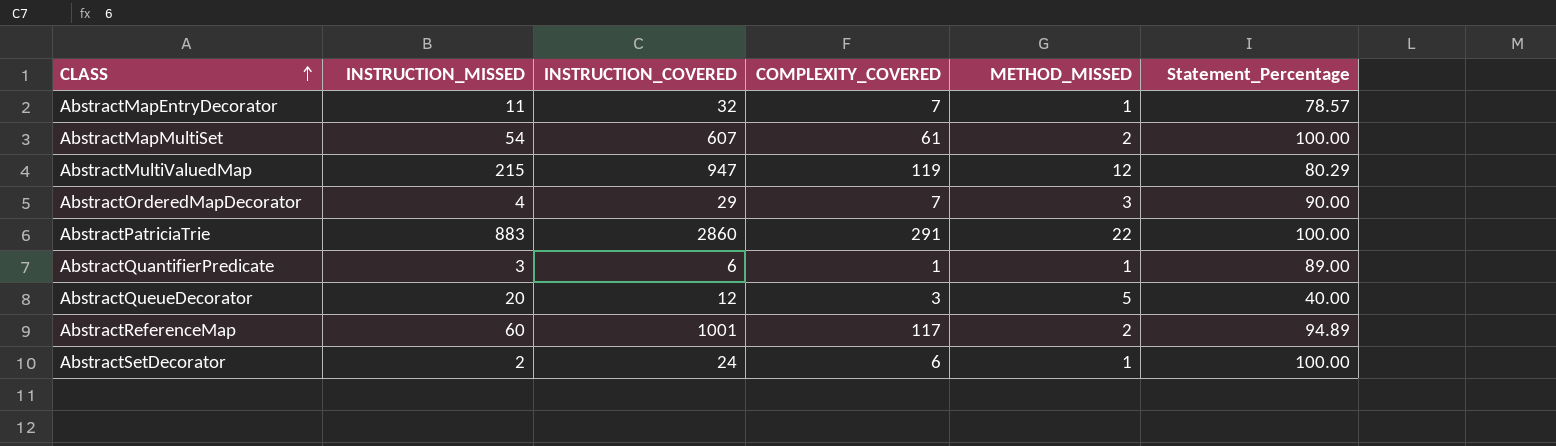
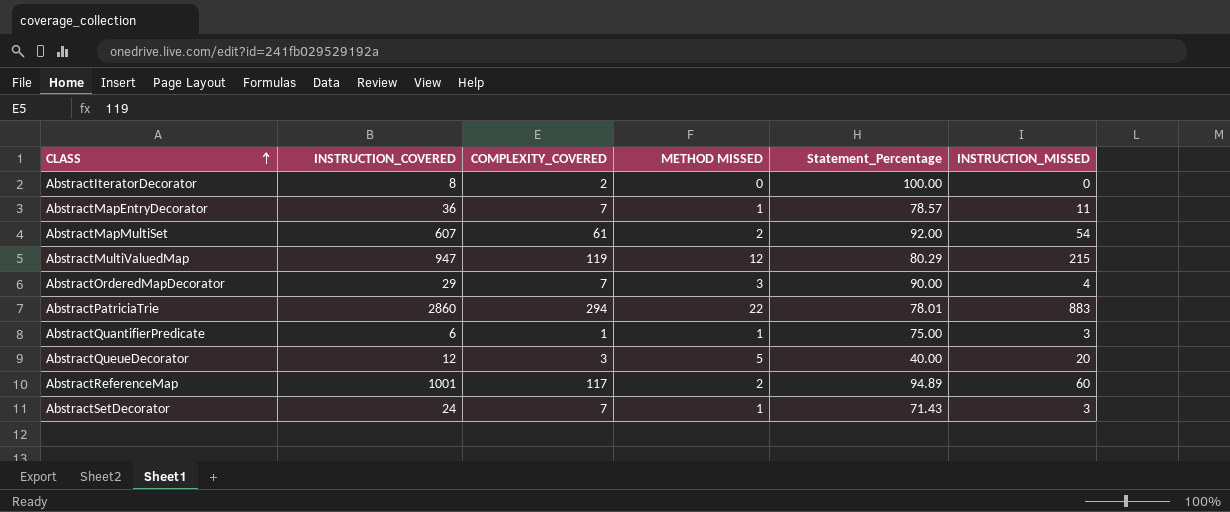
column name: METHOD_MISSED -> METHOD MISSED
column INSTRUCTION_MISSED | position: 2 -> 6
row AbstractIteratorDecorator: none -> 8 | 2 | 0 | 100.00 | 0
AbstractMapEntryDecorator | INSTRUCTION_COVERED: 32 -> 36
AbstractMapMultiSet | Statement_Percentage: 100.00 -> 92.00
AbstractPatriciaTrie | COMPLEXITY_COVERED: 291 -> 294
AbstractPatriciaTrie | Statement_Percentage: 100.00 -> 78.01
AbstractQuantifierPredicate | Statement_Percentage: 89.00 -> 75.00
AbstractSetDecorator | COMPLEXITY_COVERED: 6 -> 7
AbstractSetDecorator | Statement_Percentage: 100.00 -> 71.43
AbstractSetDecorator | INSTRUCTION_MISSED: 2 -> 3

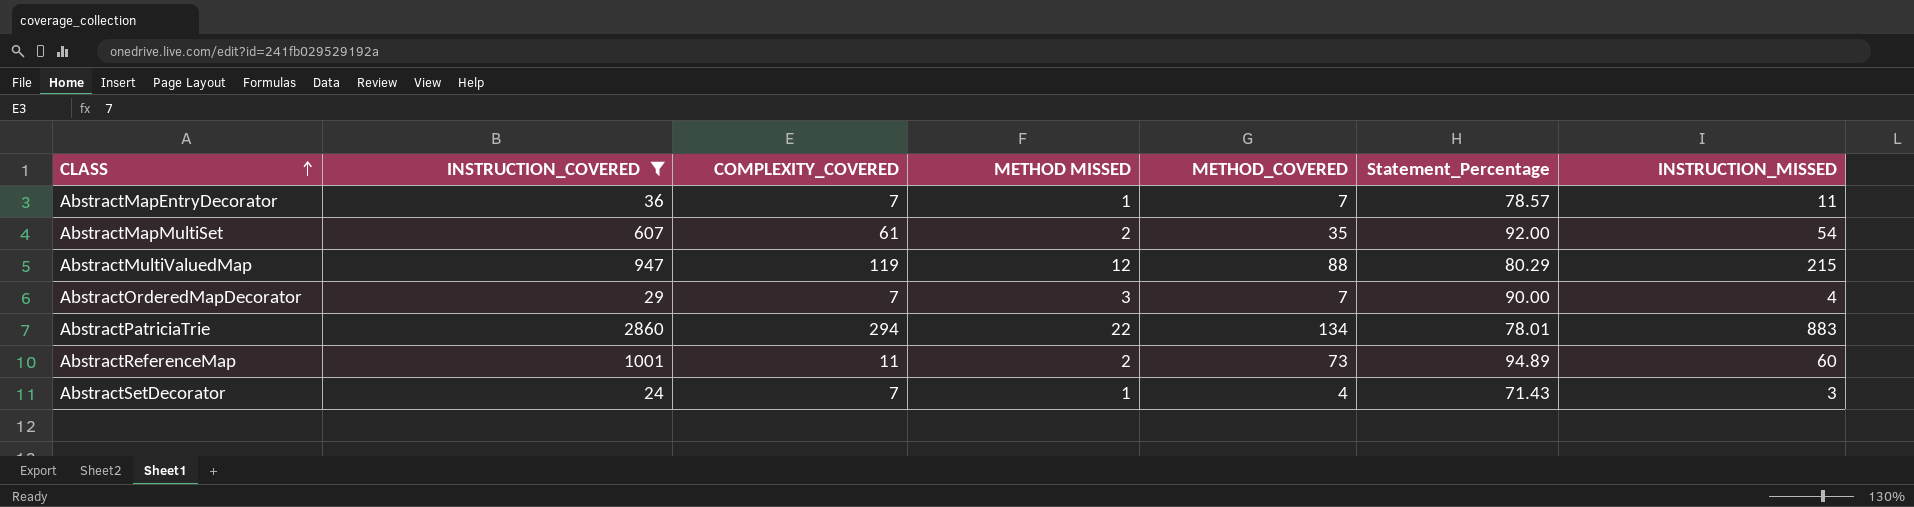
filter: none -> INSTRUCTION_COVERED >= 24
column METHOD_COVERED | position: none -> 5
AbstractReferenceMap | COMPLEXITY_COVERED: 117 -> 11

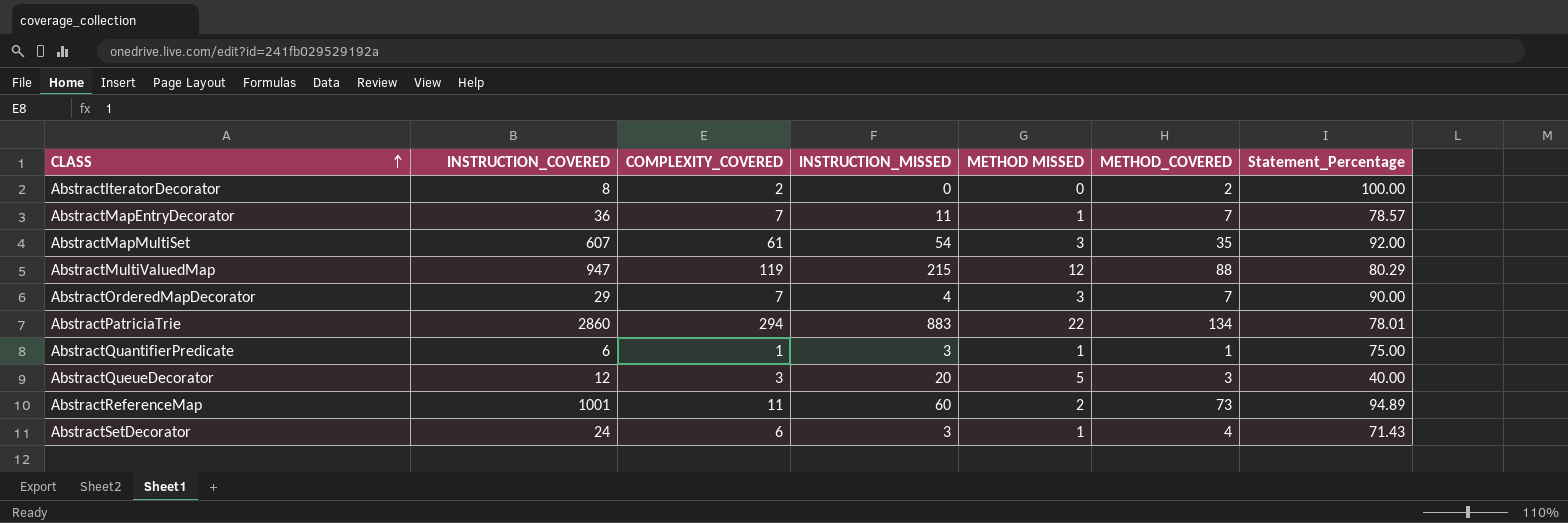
filter: INSTRUCTION_COVERED >= 24 -> none
column INSTRUCTION_MISSED | position: 7 -> 4
AbstractMapMultiSet | METHOD MISSED: 2 -> 3
AbstractSetDecorator | COMPLEXITY_COVERED: 7 -> 6

